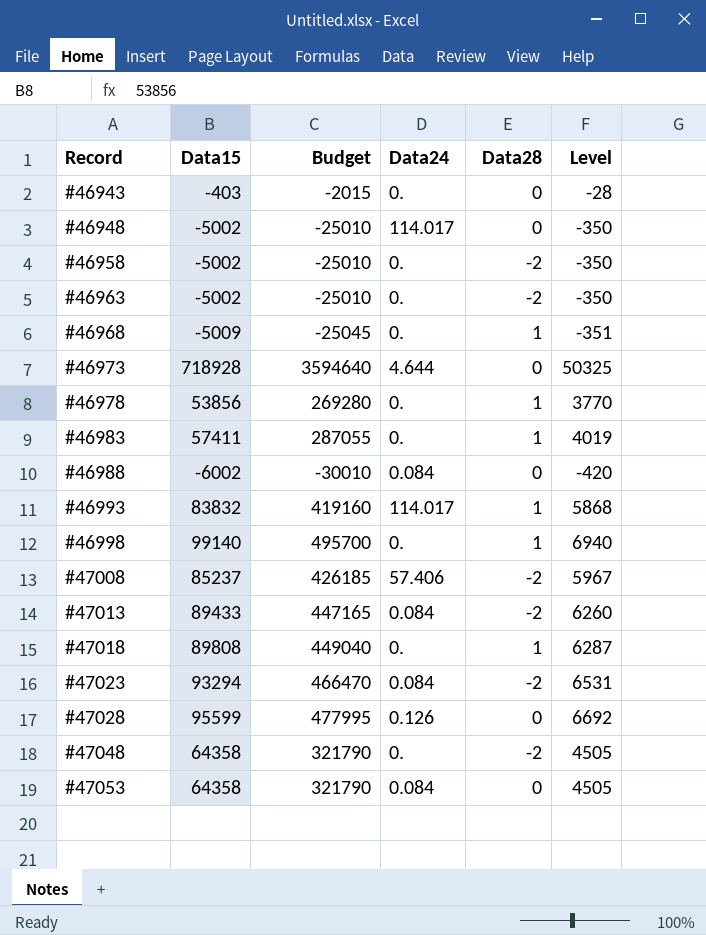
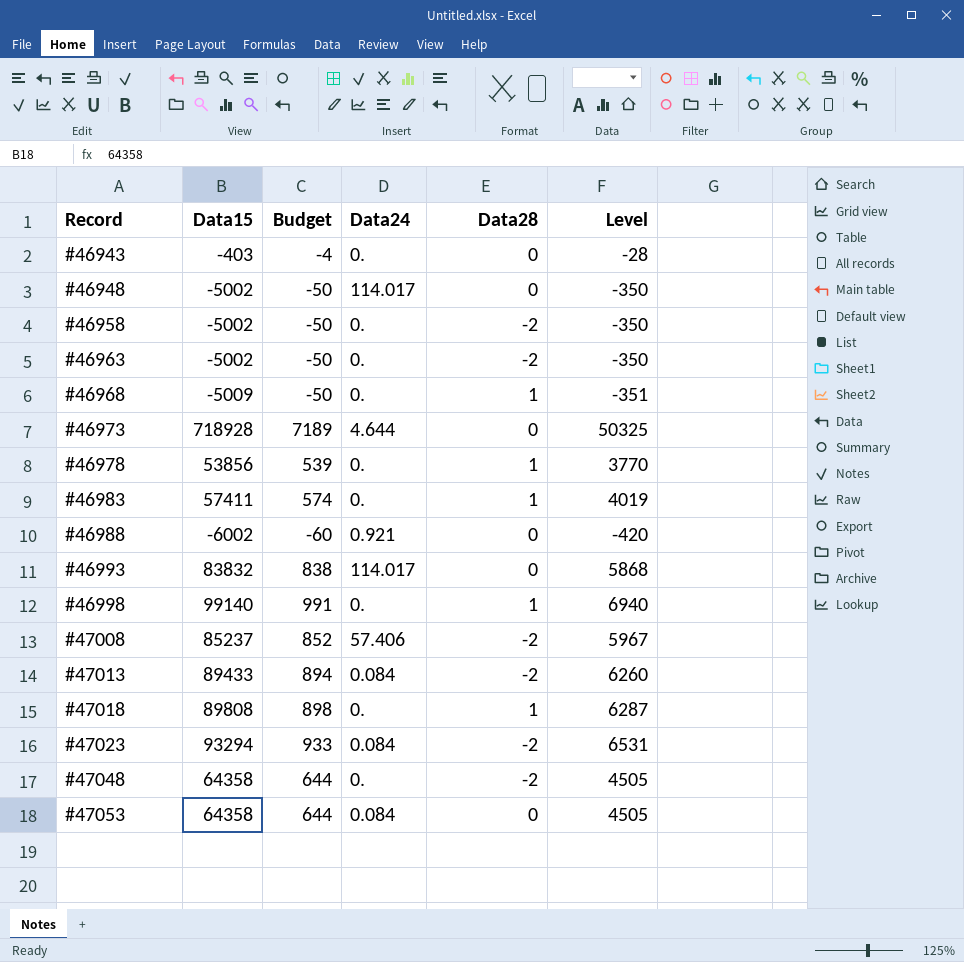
column Budget | formula: [Data15] * 5 -> [Data15] * 0.01
row #47028: 95599 | 477995 | 0.126 | 0 | 6692 -> none
#46988 | Data24: 0.084 -> 0.921
#46993 | Data28: 1 -> 0

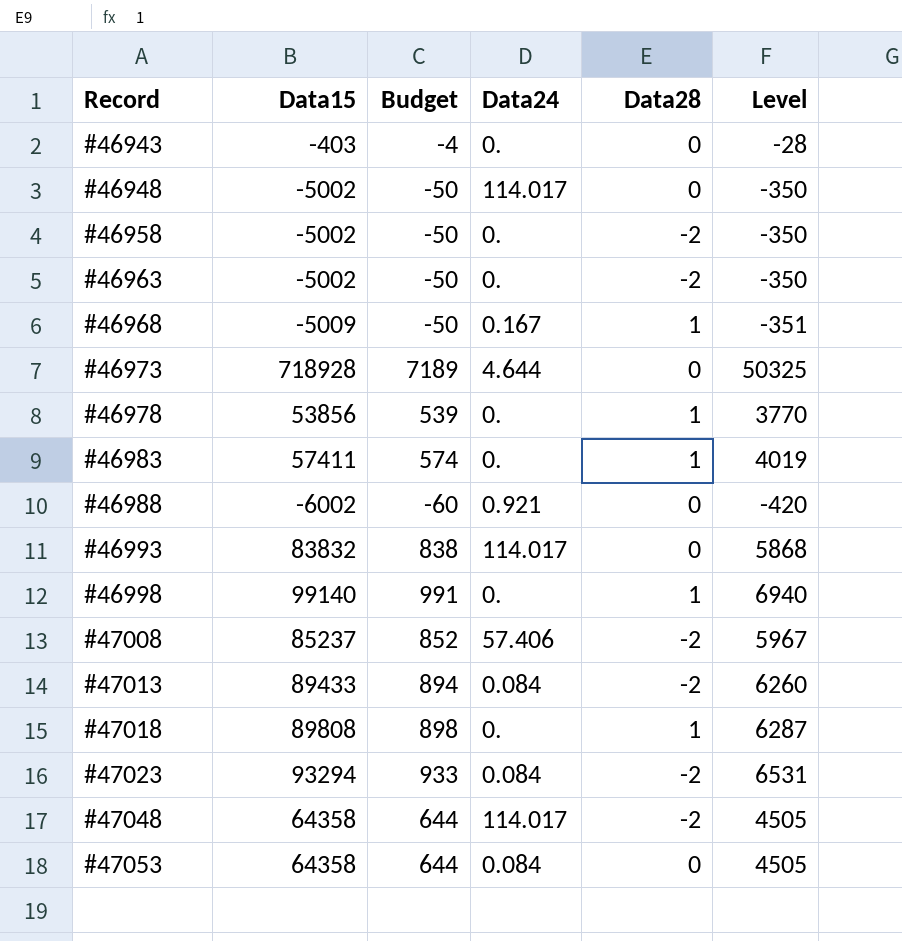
#46968 | Data24: 0. -> 0.167
#47048 | Data24: 0. -> 114.017

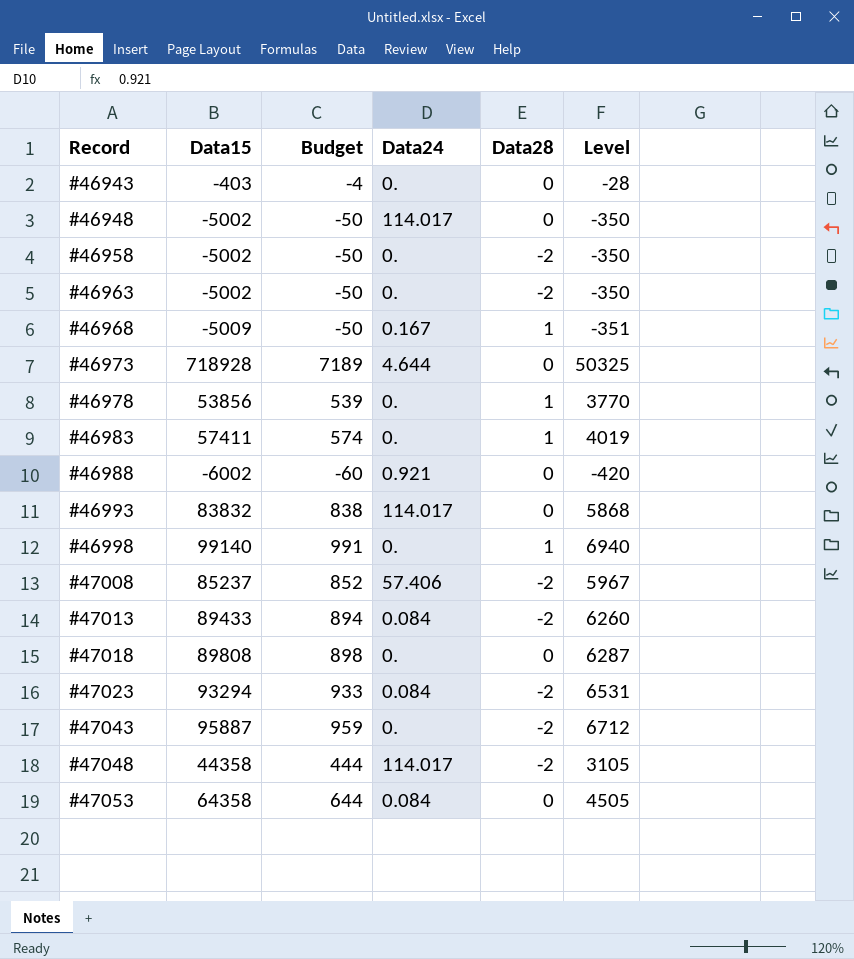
#47018 | Data28: 1 -> 0
row #47043: none -> 95887 | 959 | 0. | -2 | 6712
#47048 | Data15: 64358 -> 44358
#47048 | Budget: 644 -> 444
#47048 | Level: 4505 -> 3105

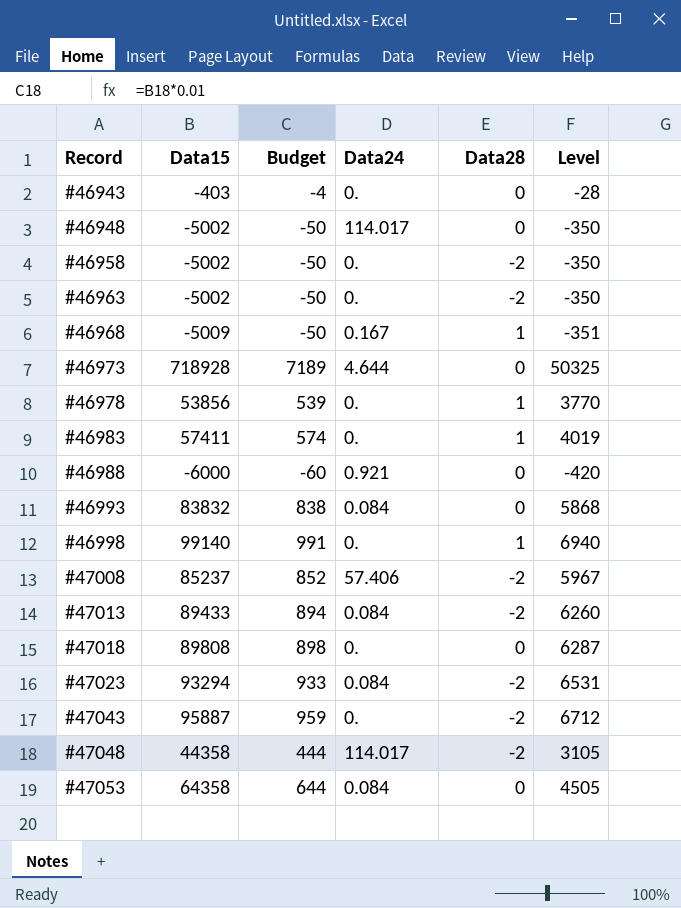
#46988 | Data15: -6002 -> -6000
#46993 | Data24: 114.017 -> 0.084

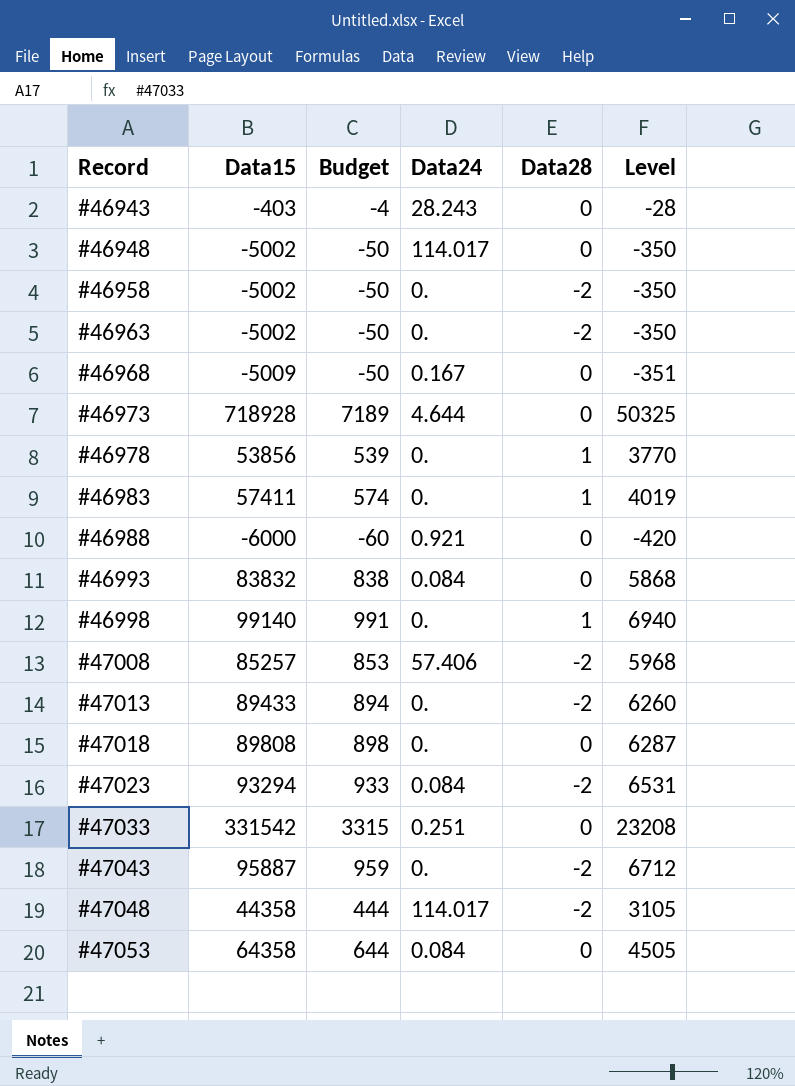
#46943 | Data24: 0. -> 28.243
#46968 | Data28: 1 -> 0
#47008 | Data15: 85237 -> 85257
#47008 | Budget: 852 -> 853
#47008 | Level: 5967 -> 5968
#47013 | Data24: 0.084 -> 0.
row #47033: none -> 331542 | 3315 | 0.251 | 0 | 23208

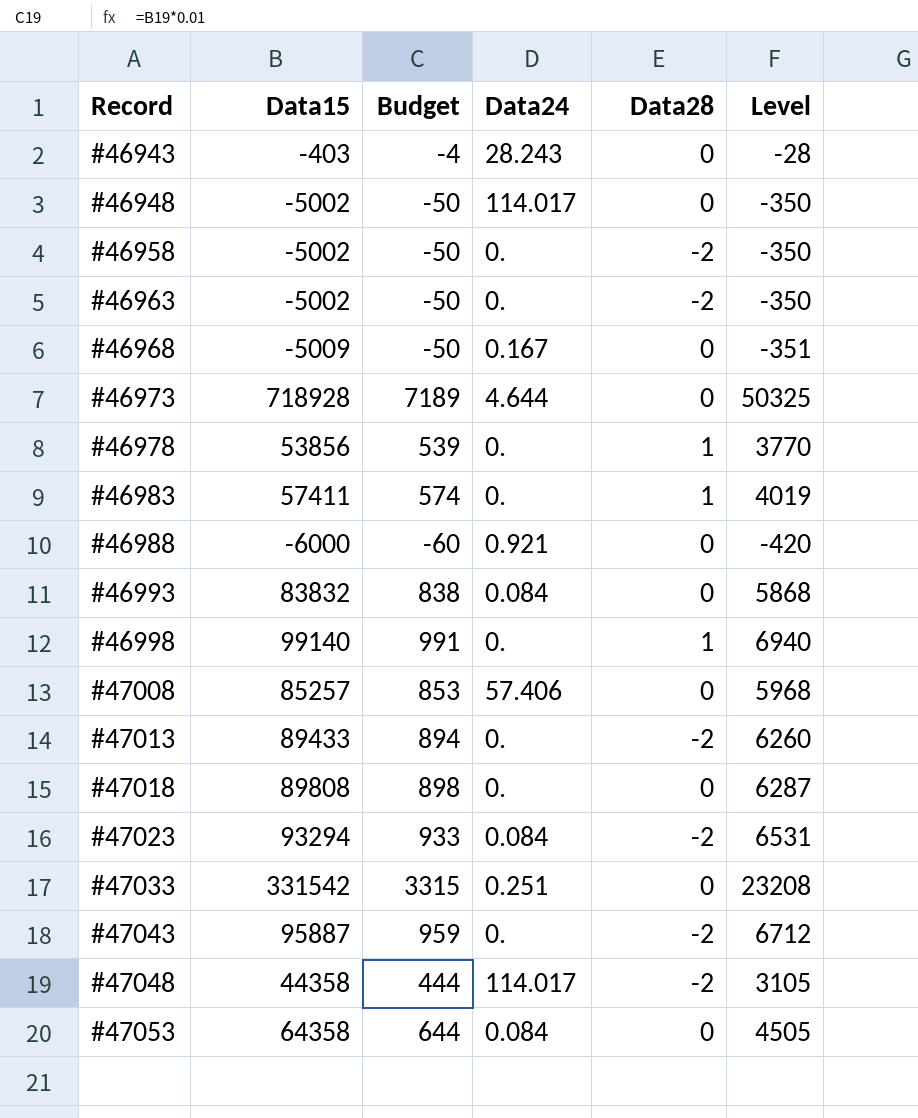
#47008 | Data28: -2 -> 0

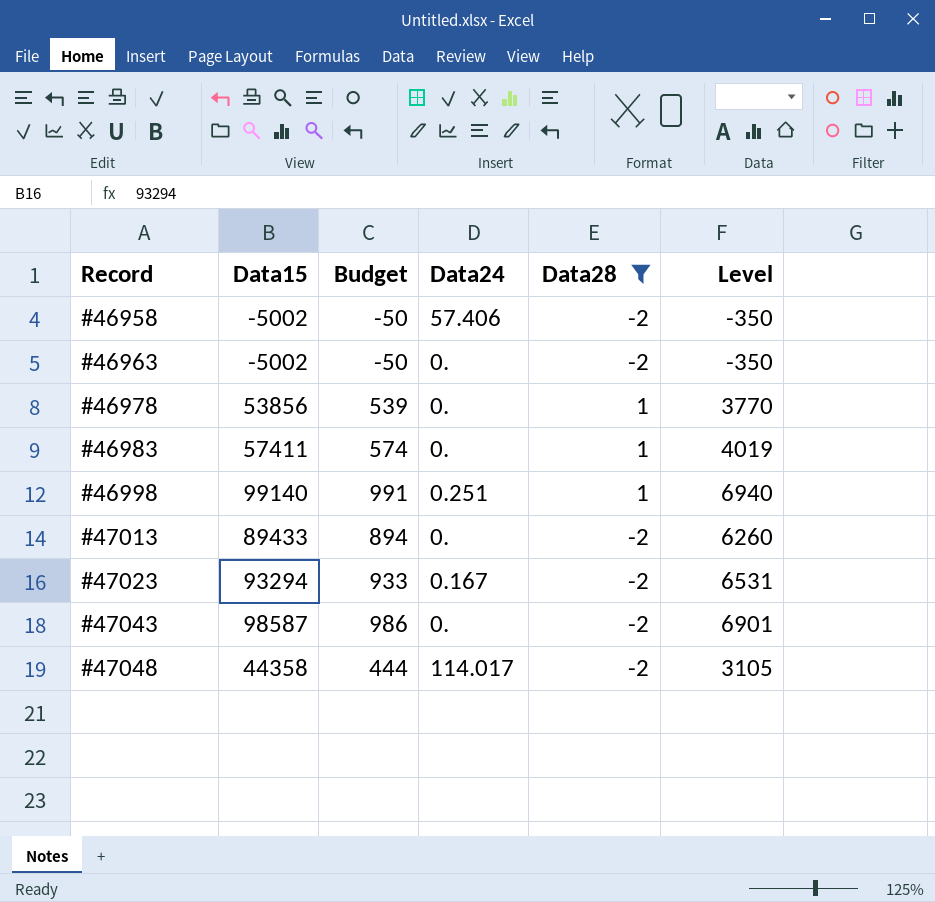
filter: none -> Data28 != 0
#46958 | Data24: 0. -> 57.406
#46998 | Data24: 0. -> 0.251
#47023 | Data24: 0.084 -> 0.167
#47043 | Data15: 95887 -> 98587
#47043 | Budget: 959 -> 986
#47043 | Level: 6712 -> 6901

